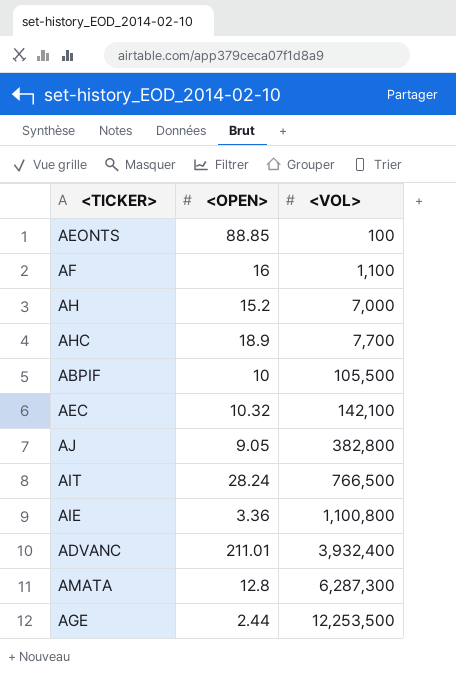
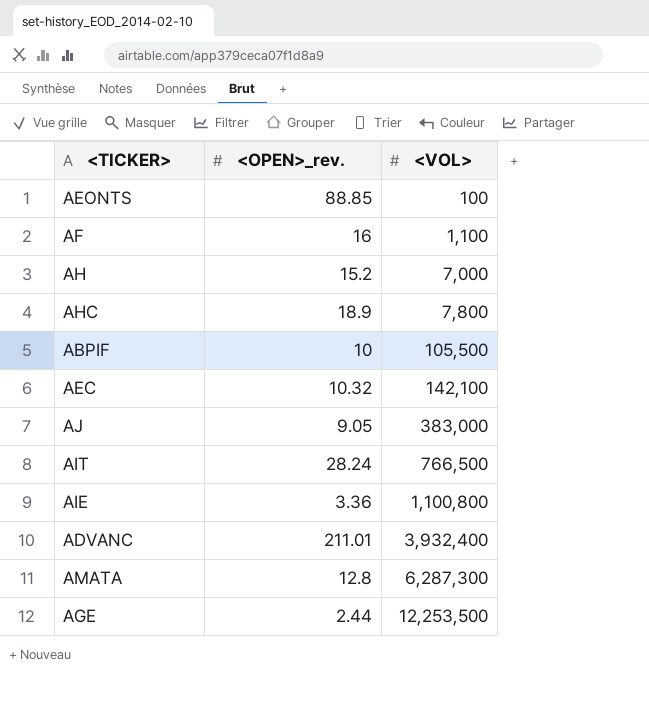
column name: <OPEN> -> <OPEN>_rev.
AHC | <VOL>: 7,700 -> 7,800
AJ | <VOL>: 382,800 -> 383,000

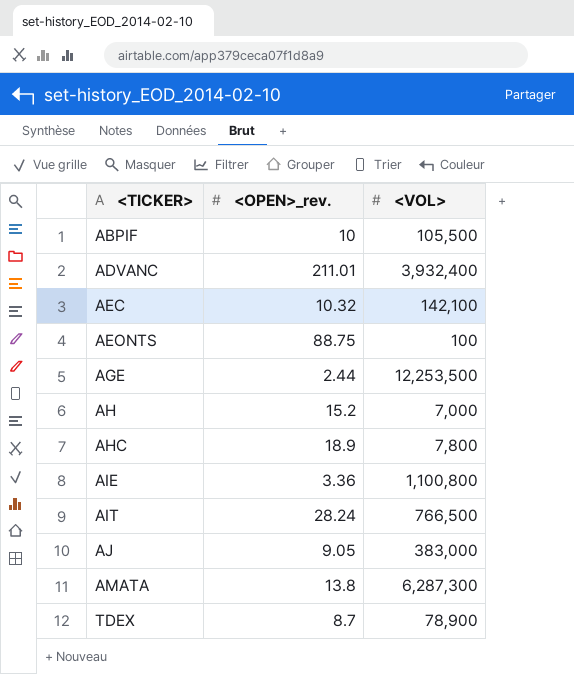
row order: <VOL> ascending -> <TICKER> ascending
row AF: 16 | 1,100 -> none
AEONTS | <OPEN>_rev.: 88.85 -> 88.75
AMATA | <OPEN>_rev.: 12.8 -> 13.8
row TDEX: none -> 8.7 | 78,900

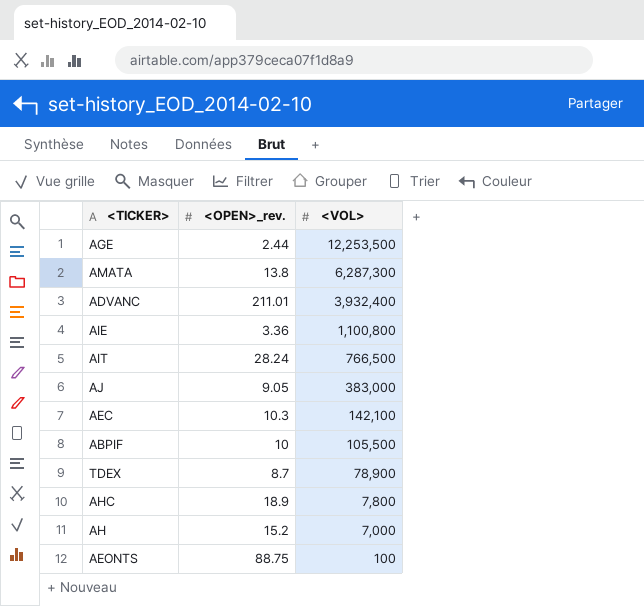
row order: <TICKER> ascending -> <VOL> descending
AEC | <OPEN>_rev.: 10.32 -> 10.3

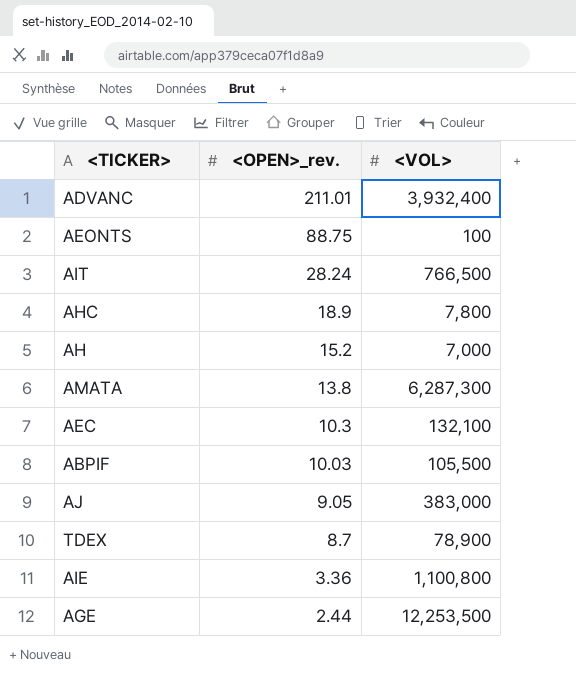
row order: <VOL> descending -> <OPEN>_rev. descending
AEC | <VOL>: 142,100 -> 132,100
ABPIF | <OPEN>_rev.: 10 -> 10.03

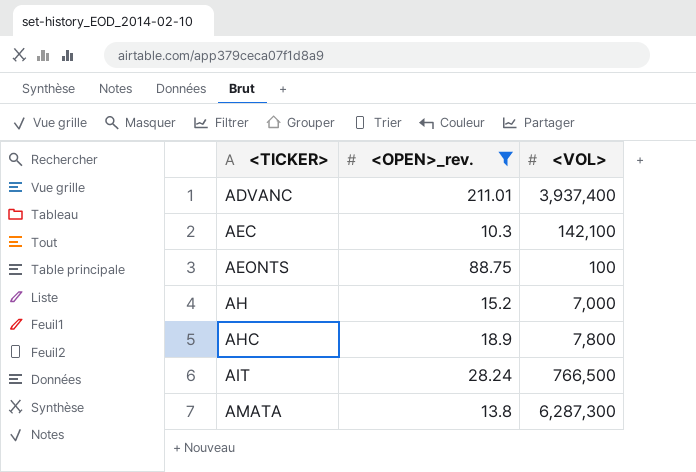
filter: none -> <OPEN>_rev. >= 10.3
row order: <OPEN>_rev. descending -> <TICKER> ascending
ADVANC | <VOL>: 3,932,400 -> 3,937,400
AEC | <VOL>: 132,100 -> 142,100

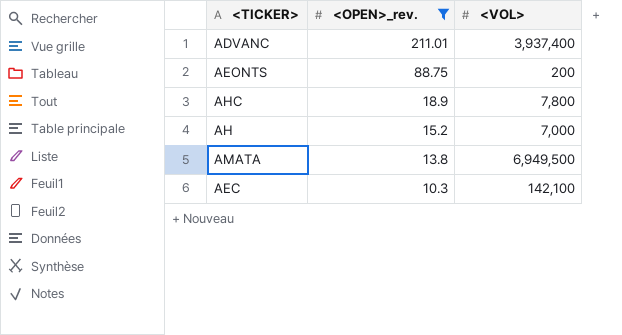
row order: <TICKER> ascending -> <OPEN>_rev. descending
row AIT: 28.24 | 766,500 -> none
AEONTS | <VOL>: 100 -> 200
AMATA | <VOL>: 6,287,300 -> 6,949,500

